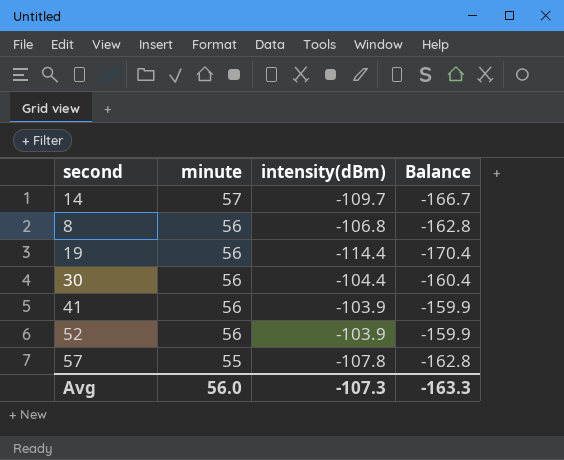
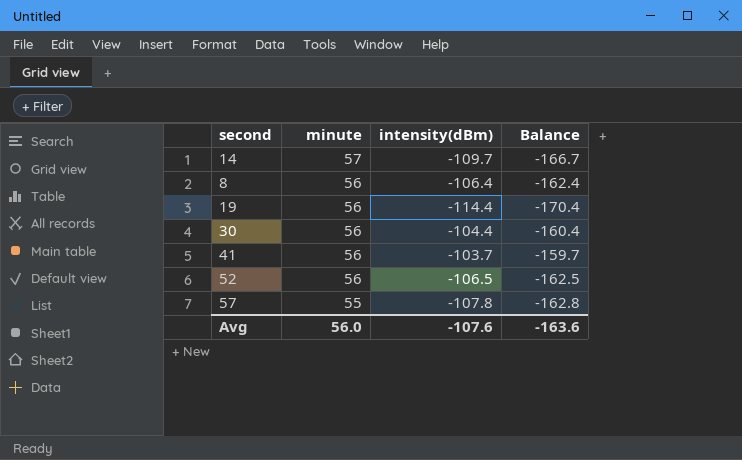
8 | intensity(dBm): -106.8 -> -106.4
8 | Balance: -162.8 -> -162.4
41 | intensity(dBm): -103.9 -> -103.7
41 | Balance: -159.9 -> -159.7
52 | intensity(dBm): -103.9 -> -106.5
52 | Balance: -159.9 -> -162.5
Avg | intensity(dBm): -107.3 -> -107.6
Avg | Balance: -163.3 -> -163.6

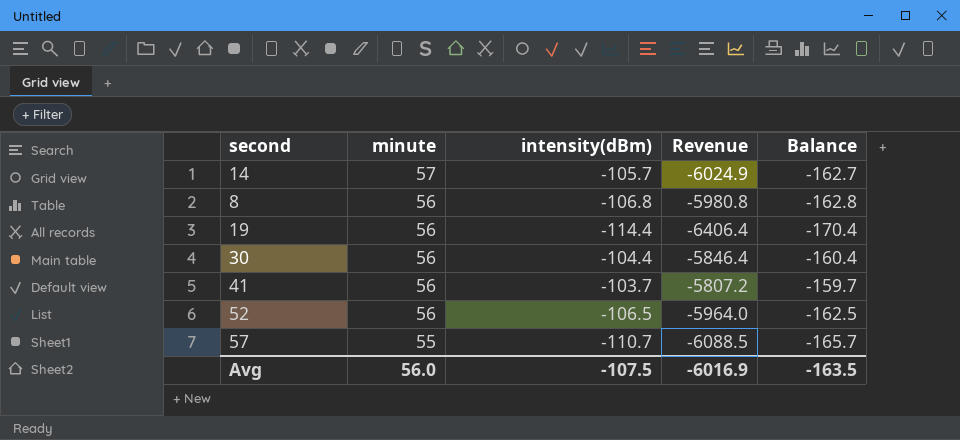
column Revenue | formula: none -> [minute] * [intensity(dBm)]
14 | intensity(dBm): -109.7 -> -105.7
14 | Balance: -166.7 -> -162.7
8 | intensity(dBm): -106.4 -> -106.8
8 | Balance: -162.4 -> -162.8
57 | intensity(dBm): -107.8 -> -110.7
57 | Balance: -162.8 -> -165.7
Avg | intensity(dBm): -107.6 -> -107.5
Avg | Balance: -163.6 -> -163.5

